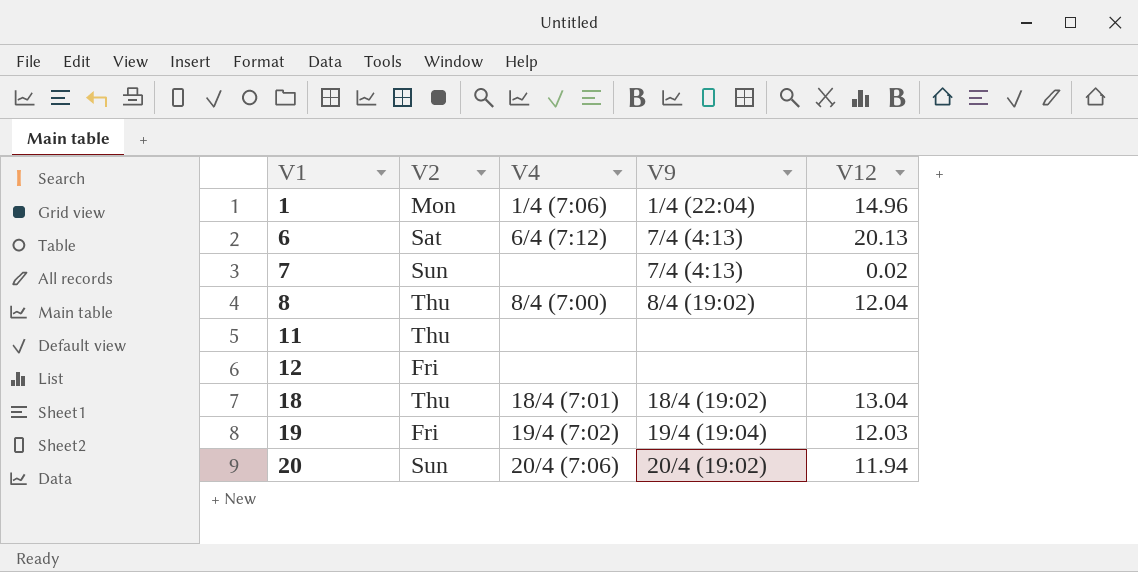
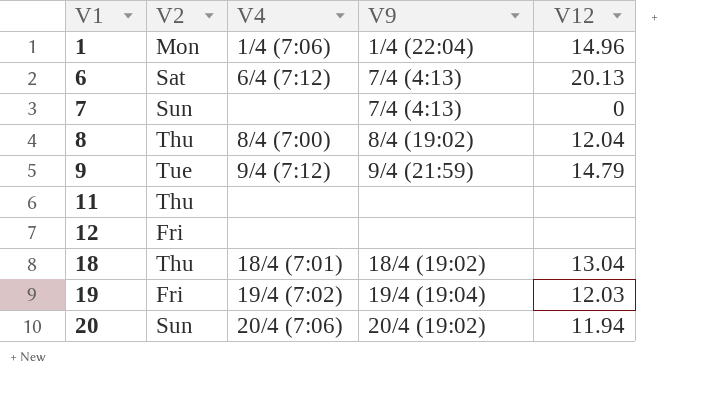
7 | V12: 0.02 -> 0
row 9: none -> Tue | 9/4 (7:12) | 9/4 (21:59) | 14.79

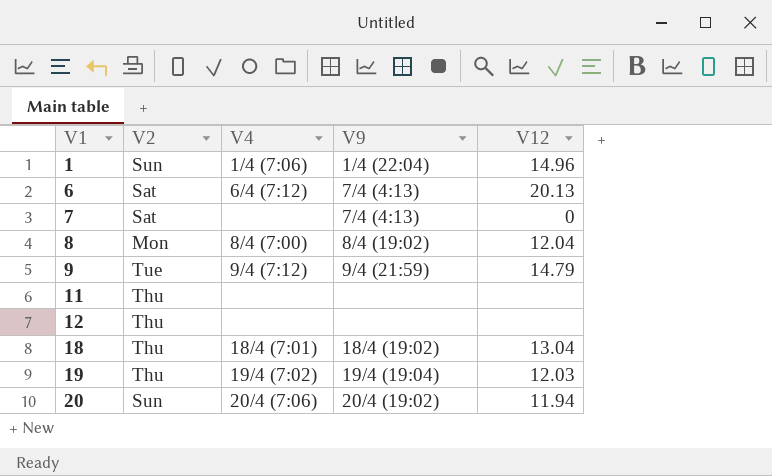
1 | V2: Mon -> Sun
7 | V2: Sun -> Sat
8 | V2: Thu -> Mon
12 | V2: Fri -> Thu
19 | V2: Fri -> Thu

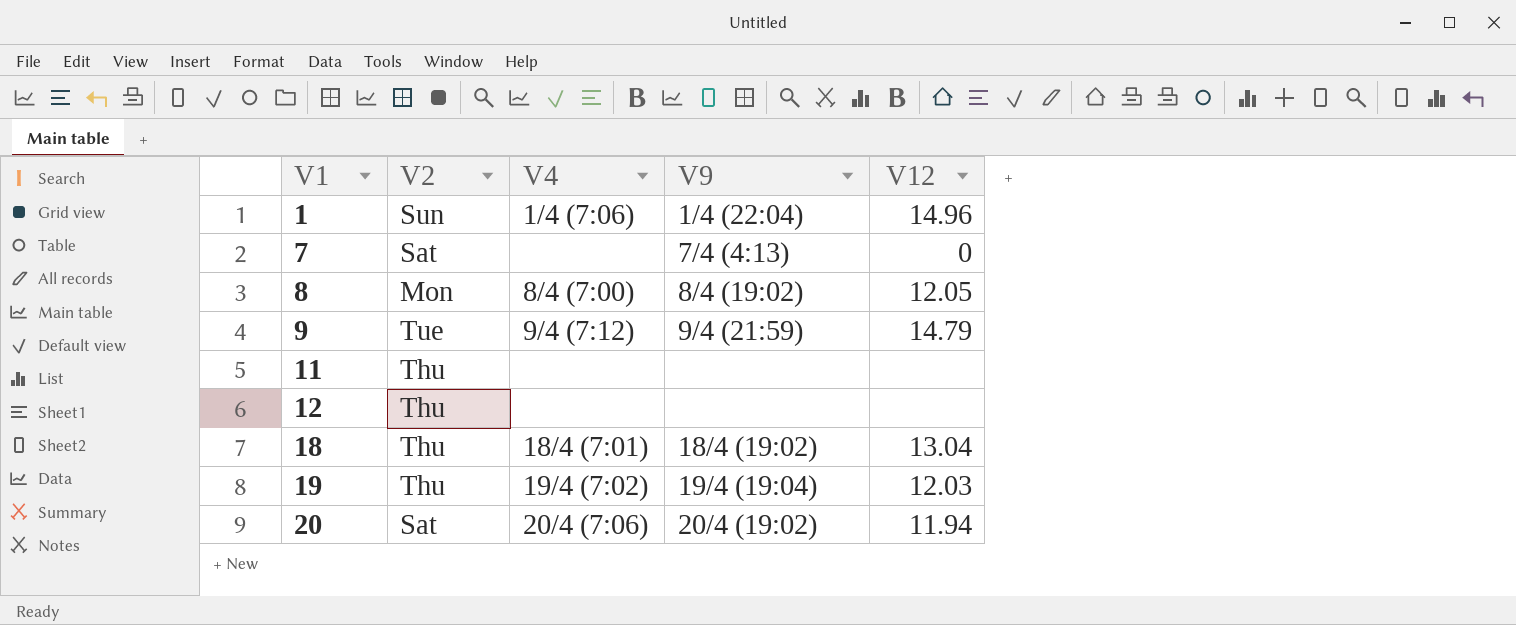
row 6: Sat | 6/4 (7:12) | 7/4 (4:13) | 20.13 -> none
8 | V12: 12.04 -> 12.05
20 | V2: Sun -> Sat

